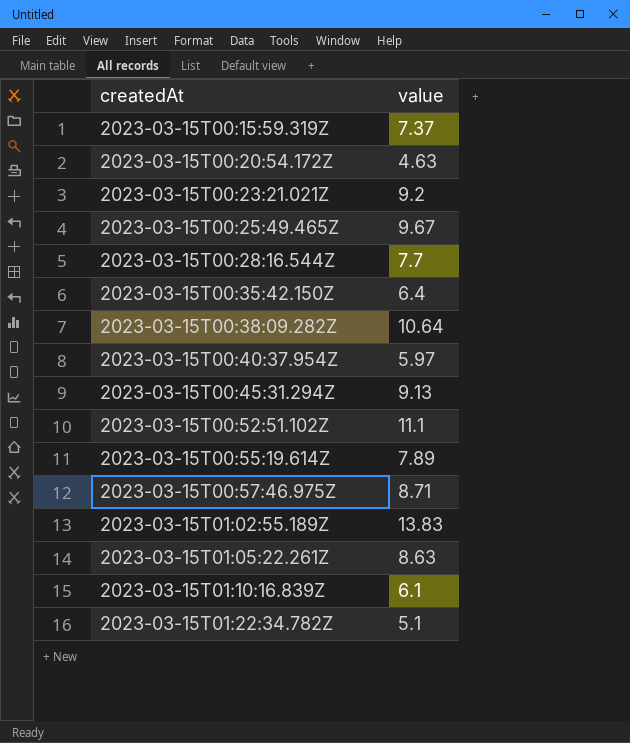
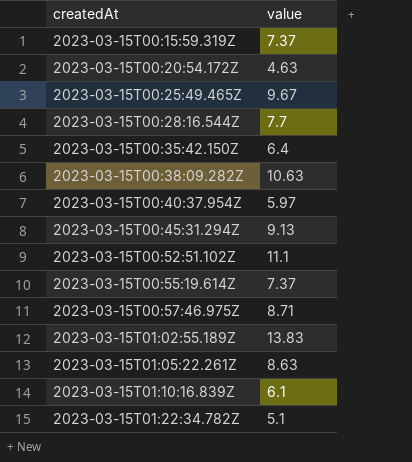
row 2023-03-15T00:23:21.021Z: 9.2 -> none
2023-03-15T00:38:09.282Z | value: 10.64 -> 10.63
2023-03-15T00:55:19.614Z | value: 7.89 -> 7.37

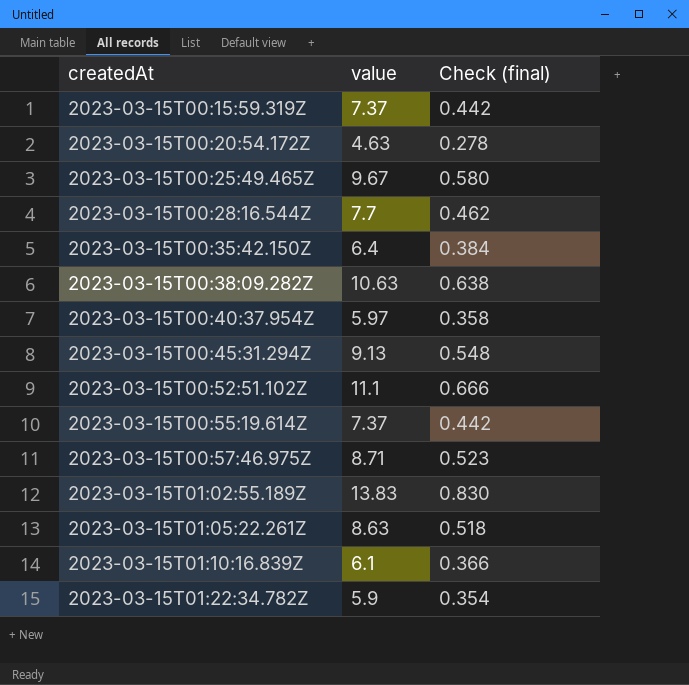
column Check (final) | formula: none -> [value] * 0.06
2023-03-15T01:22:34.782Z | value: 5.1 -> 5.9

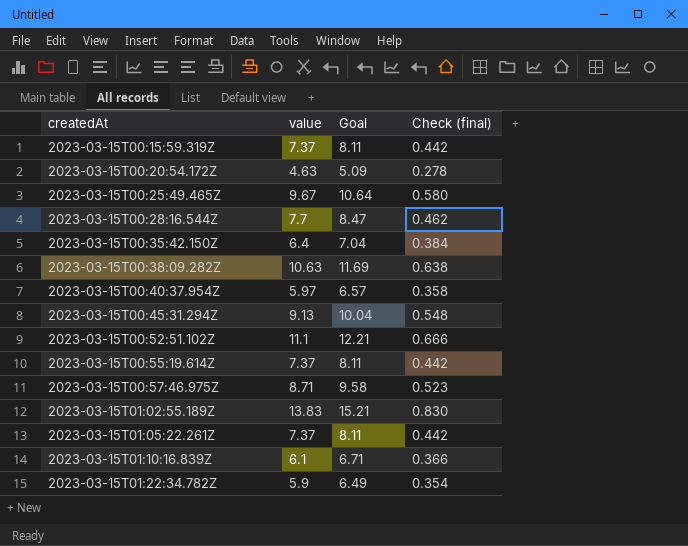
column Goal | formula: none -> [value] * 1.1
2023-03-15T01:05:22.261Z | value: 8.63 -> 7.37
2023-03-15T01:05:22.261Z | Check (final): 0.518 -> 0.442

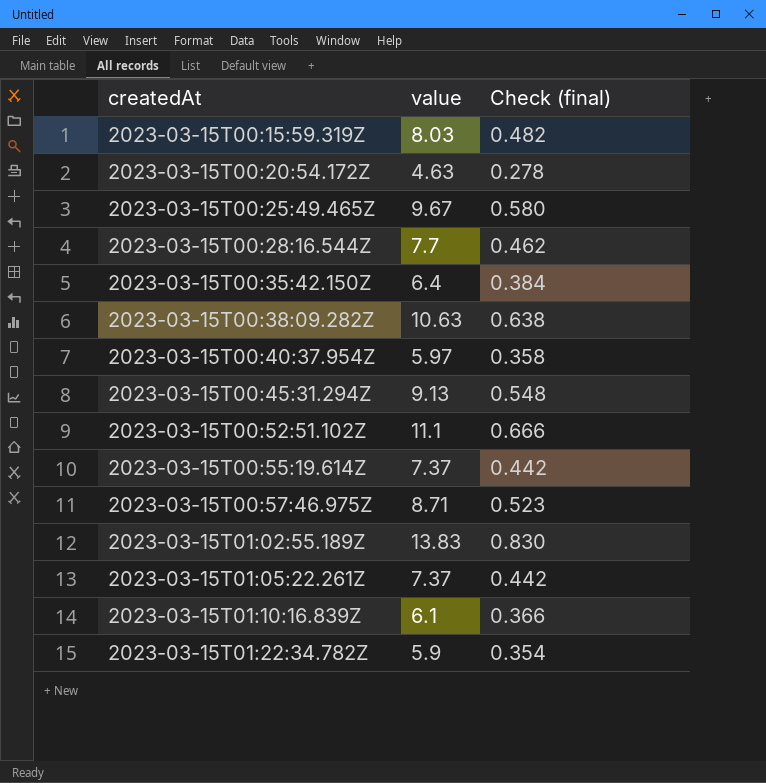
column Goal | formula: [value] * 1.1 -> none
2023-03-15T00:15:59.319Z | value: 7.37 -> 8.03
2023-03-15T00:15:59.319Z | Check (final): 0.442 -> 0.482

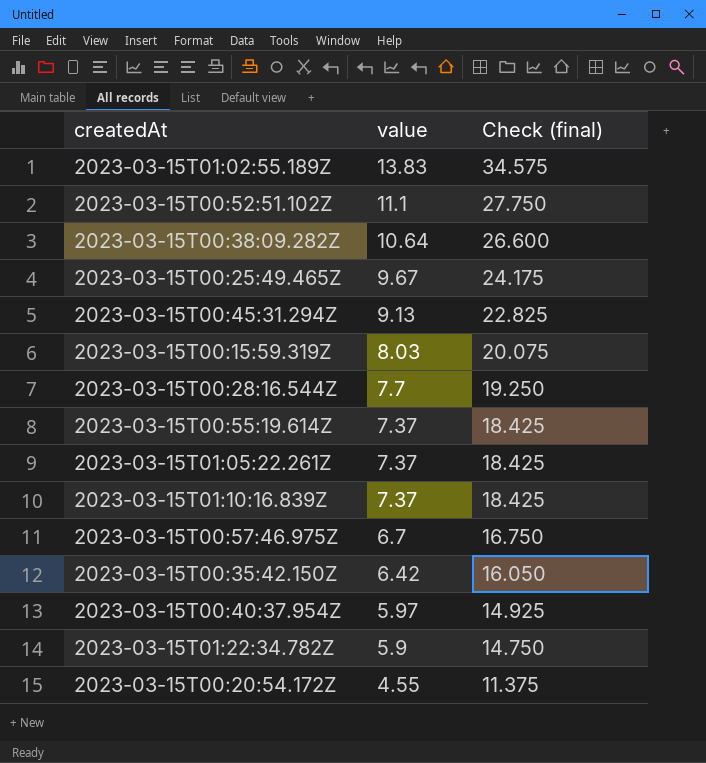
row order: createdAt ascending -> value descending
column Check (final) | formula: [value] * 0.06 -> [value] * 2.5
2023-03-15T00:38:09.282Z | value: 10.63 -> 10.64
2023-03-15T01:10:16.839Z | value: 6.1 -> 7.37
2023-03-15T00:57:46.975Z | value: 8.71 -> 6.7
2023-03-15T00:35:42.150Z | value: 6.4 -> 6.42
2023-03-15T00:20:54.172Z | value: 4.63 -> 4.55

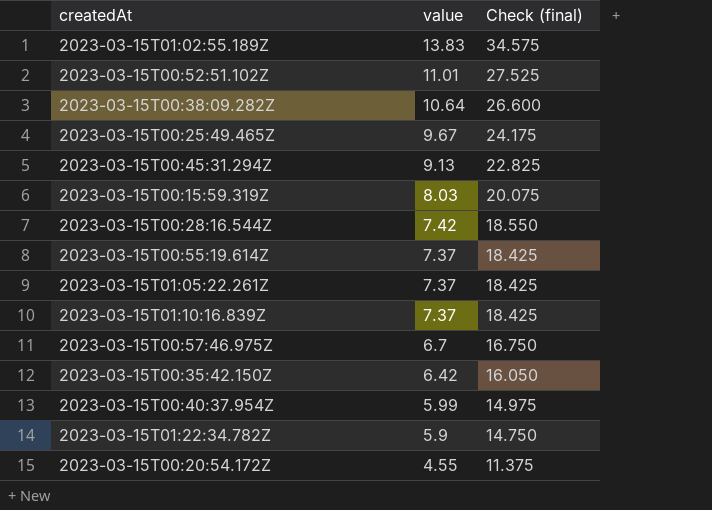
2023-03-15T00:52:51.102Z | value: 11.1 -> 11.01
2023-03-15T00:52:51.102Z | Check (final): 27.750 -> 27.525
2023-03-15T00:28:16.544Z | value: 7.7 -> 7.42
2023-03-15T00:28:16.544Z | Check (final): 19.250 -> 18.550
2023-03-15T00:40:37.954Z | value: 5.97 -> 5.99
2023-03-15T00:40:37.954Z | Check (final): 14.925 -> 14.975

